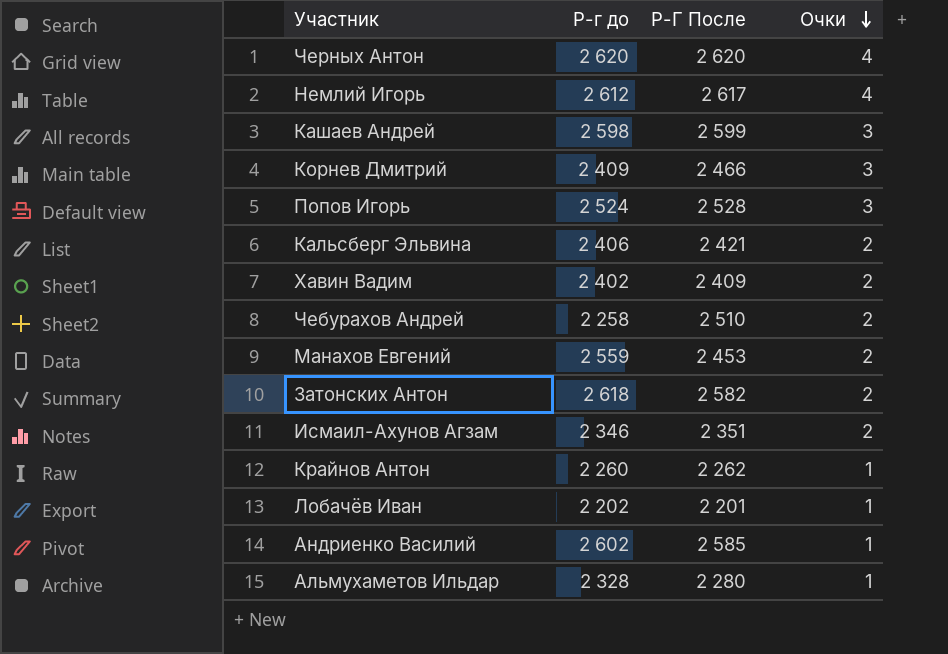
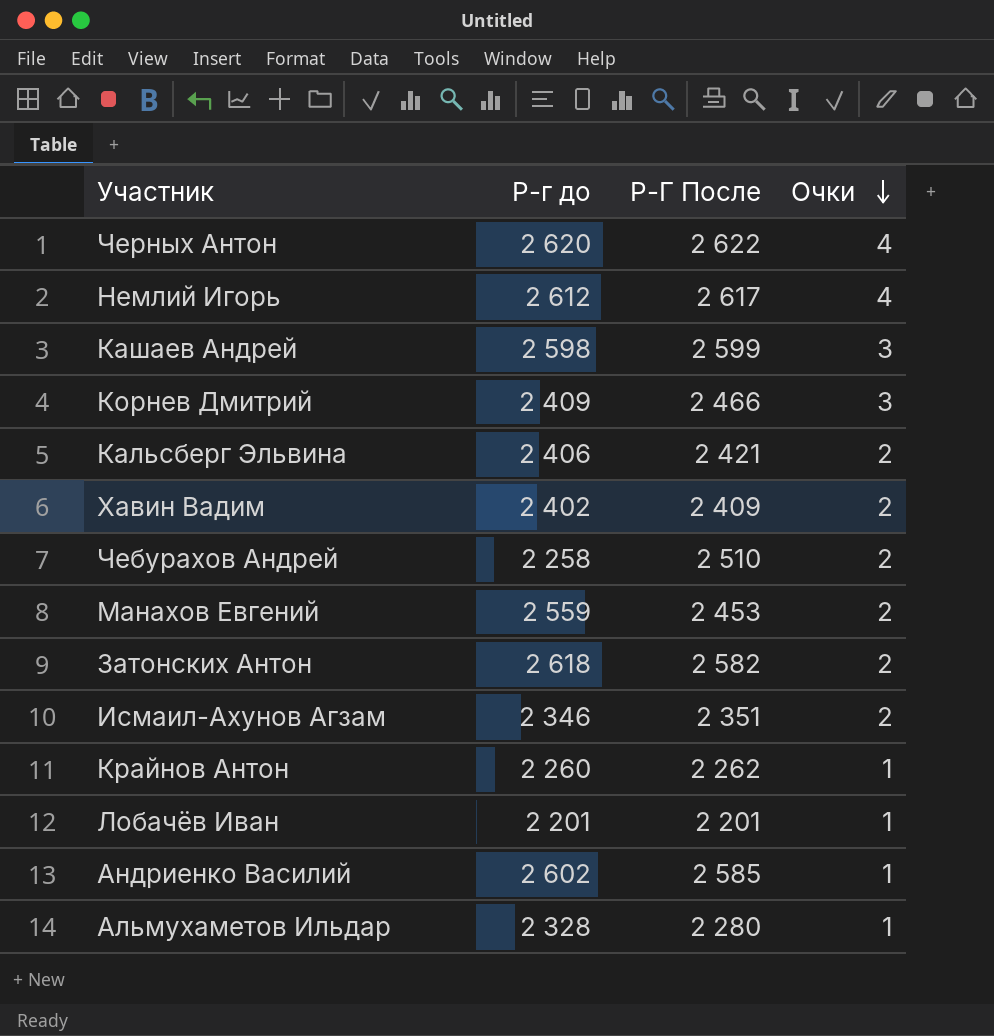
row Попов Игорь: 2 524 | 2 528 | 3 -> none
Черных Антон | Р-Г После: 2 620 -> 2 622
Лобачёв Иван | Р-г до: 2 202 -> 2 201

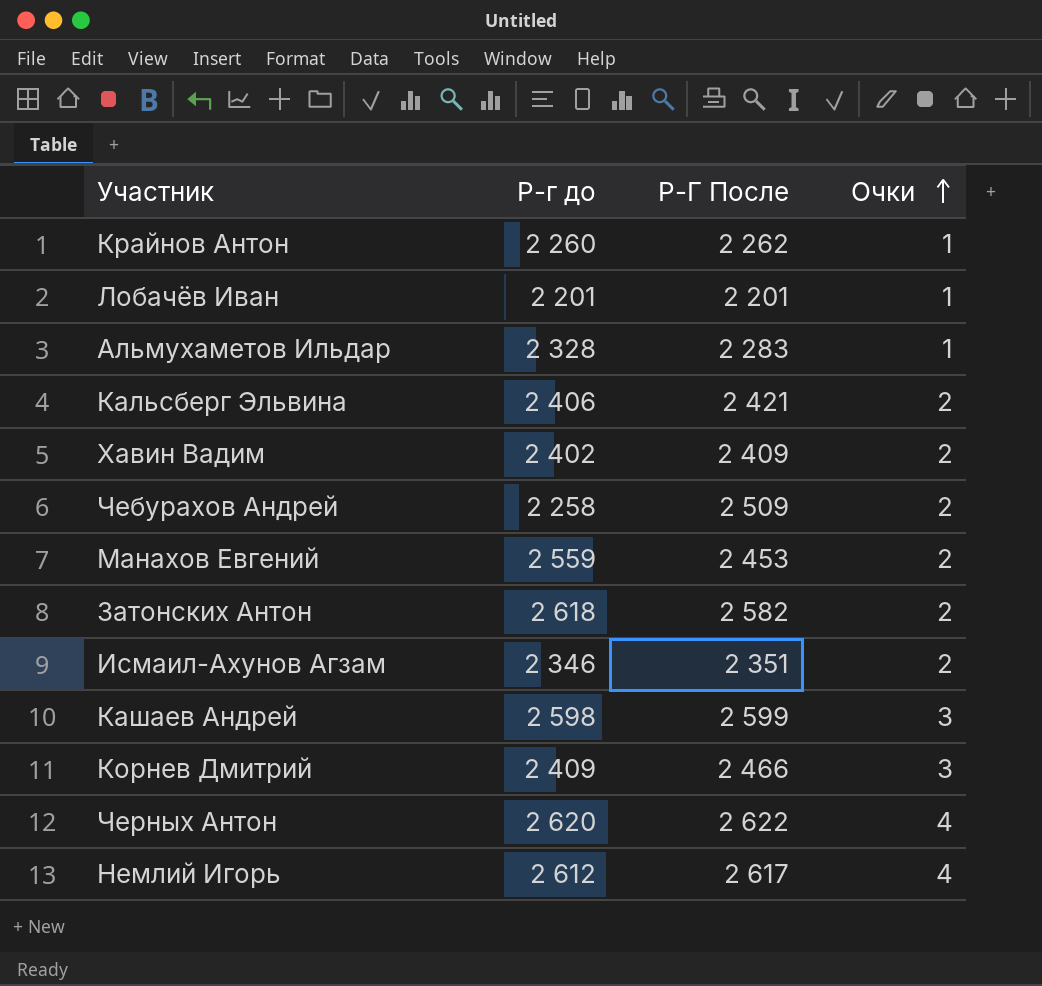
row order: Очки descending -> Очки ascending
row Андриенко Василий: 2 602 | 2 585 | 1 -> none
Альмухаметов Ильдар | Р-Г После: 2 280 -> 2 283
Чебурахов Андрей | Р-Г После: 2 510 -> 2 509

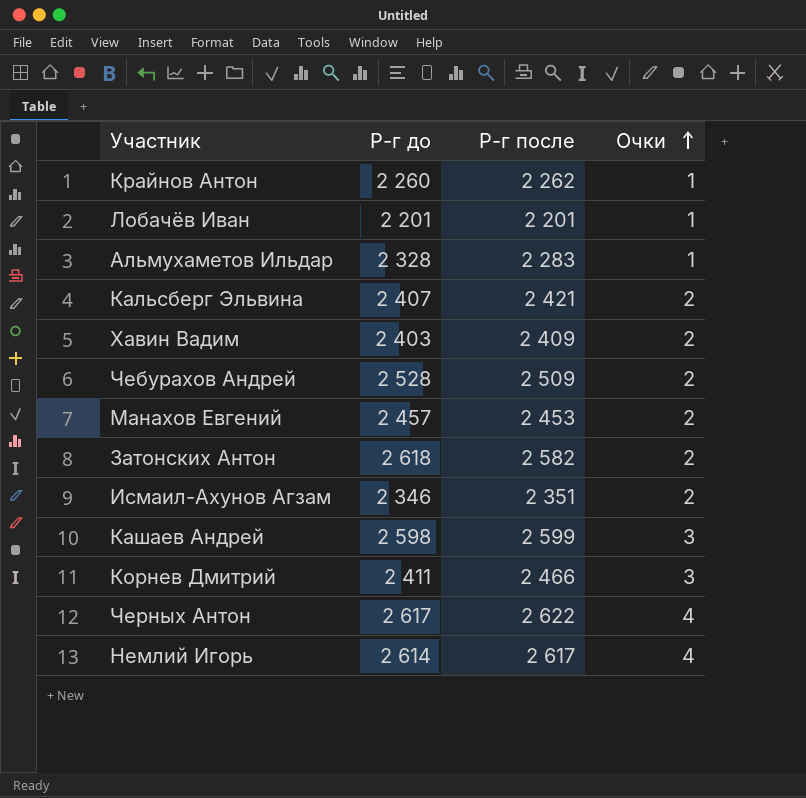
column name: Р-Г После -> Р-г после
Кальсберг Эльвина | Р-г до: 2 406 -> 2 407
Хавин Вадим | Р-г до: 2 402 -> 2 403
Чебурахов Андрей | Р-г до: 2 258 -> 2 528
Манахов Евгений | Р-г до: 2 559 -> 2 457
Корнев Дмитрий | Р-г до: 2 409 -> 2 411
Черных Антон | Р-г до: 2 620 -> 2 617
Немлий Игорь | Р-г до: 2 612 -> 2 614

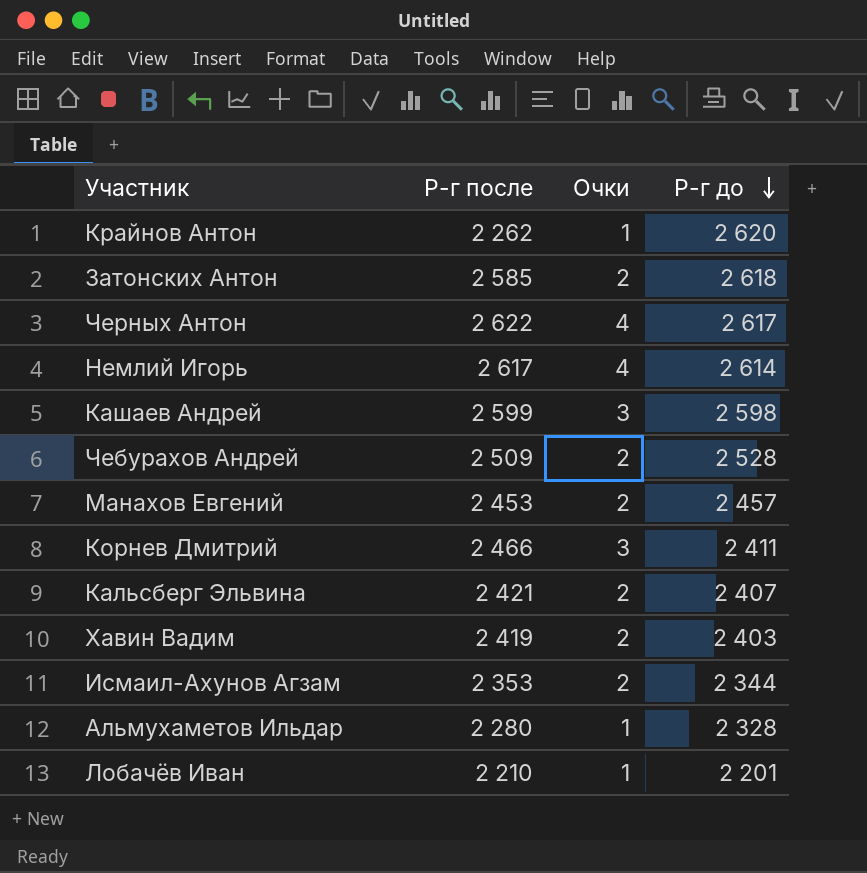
row order: Очки ascending -> Р-г до descending
column Р-г до | position: 2 -> 4
Крайнов Антон | Р-г до: 2 260 -> 2 620
Затонских Антон | Р-г после: 2 582 -> 2 585
Хавин Вадим | Р-г после: 2 409 -> 2 419
Исмаил-Ахунов Агзам | Р-г после: 2 351 -> 2 353
Исмаил-Ахунов Агзам | Р-г до: 2 346 -> 2 344
Альмухаметов Ильдар | Р-г после: 2 283 -> 2 280
Лобачёв Иван | Р-г после: 2 201 -> 2 210

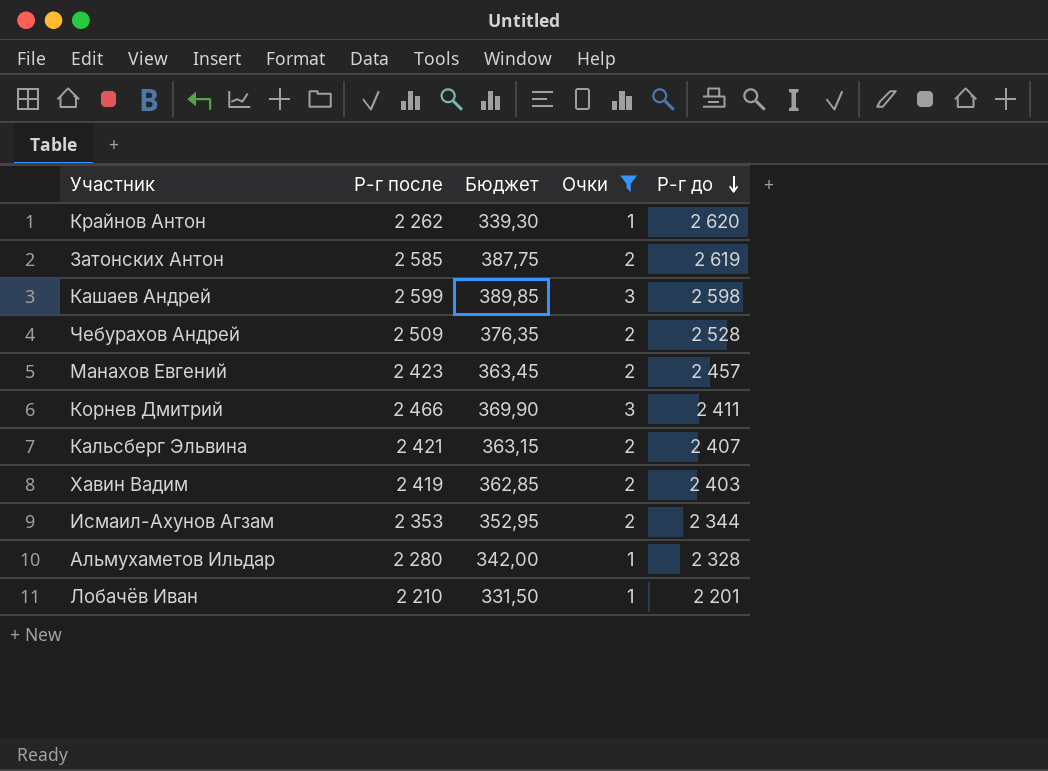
filter: none -> Очки != 4
column Бюджет | formula: none -> [Р-г после] * 0,15
Затонских Антон | Р-г до: 2 618 -> 2 619
Манахов Евгений | Р-г после: 2 453 -> 2 423

